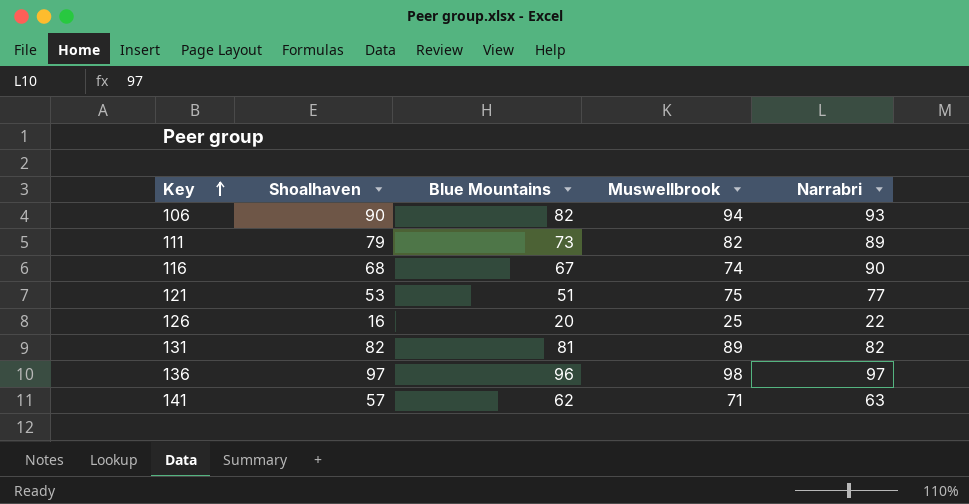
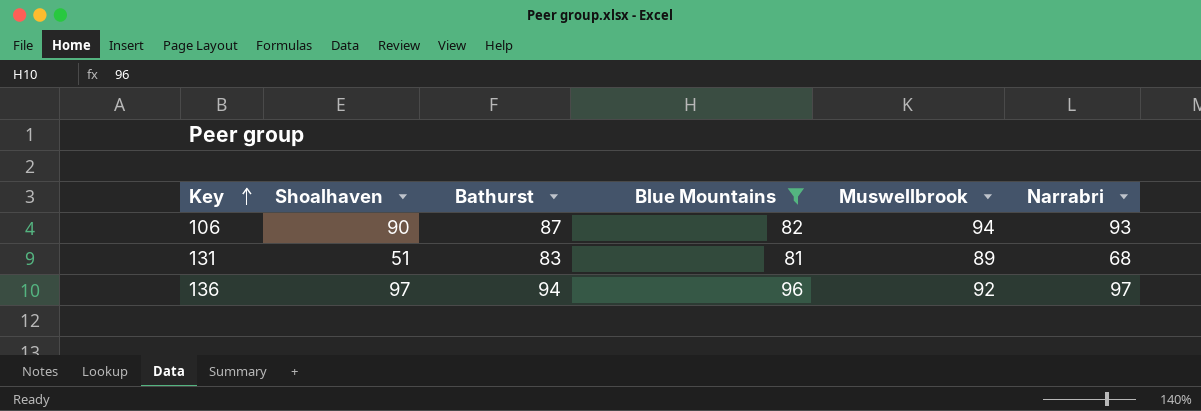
filter: none -> Blue Mountains >= 81
column Bathurst | position: none -> 3
131 | Shoalhaven: 82 -> 51
131 | Narrabri: 82 -> 68
136 | Muswellbrook: 98 -> 92

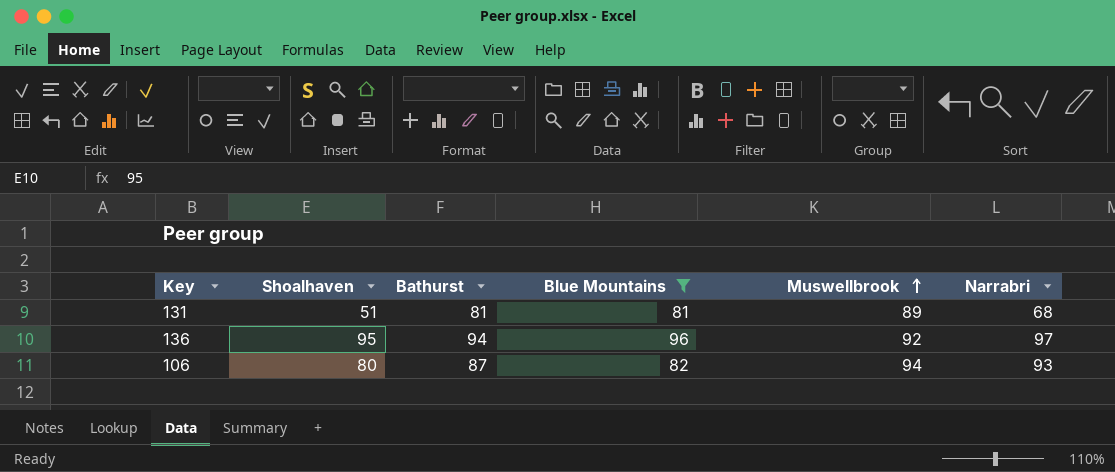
row order: Key ascending -> Muswellbrook ascending
131 | Bathurst: 83 -> 81
136 | Shoalhaven: 97 -> 95
106 | Shoalhaven: 90 -> 80

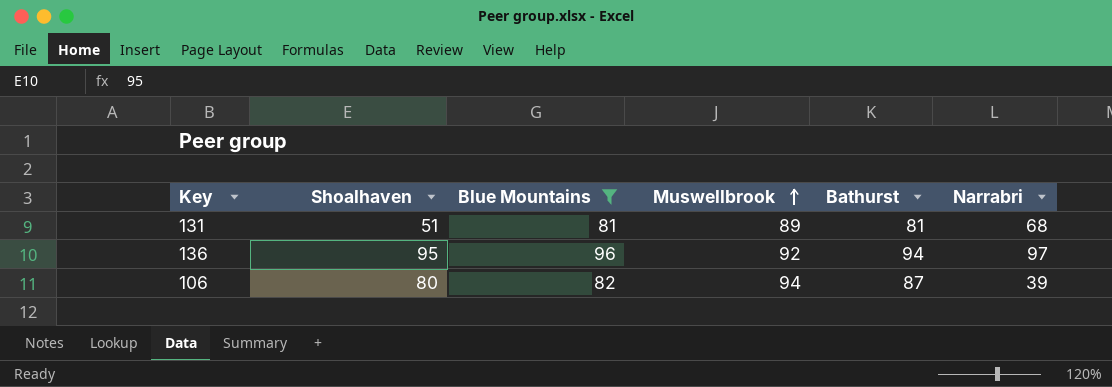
column Bathurst | position: 3 -> 5
106 | Narrabri: 93 -> 39

